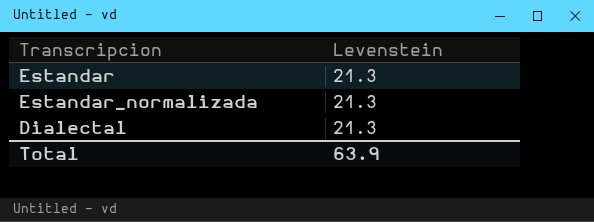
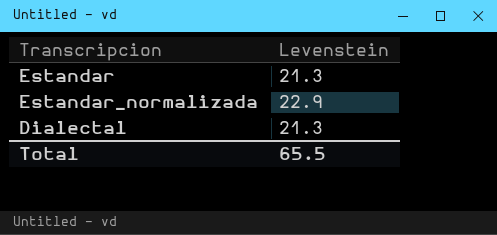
Estandar_normalizada | Levenstein: 21.3 -> 22.9
Total | Levenstein: 63.9 -> 65.5

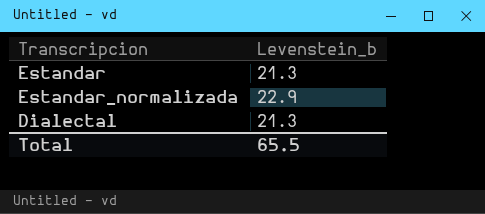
column name: Levenstein -> Levenstein_b

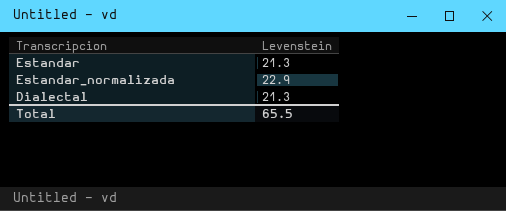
column name: Levenstein_b -> Levenstein

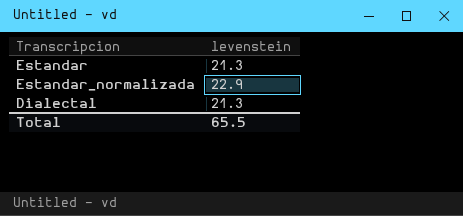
column name: Levenstein -> levenstein

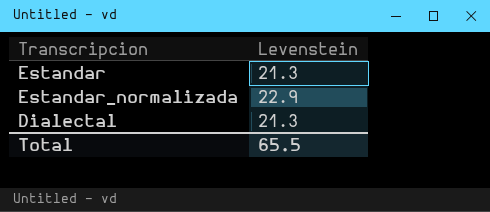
column name: levenstein -> Levenstein

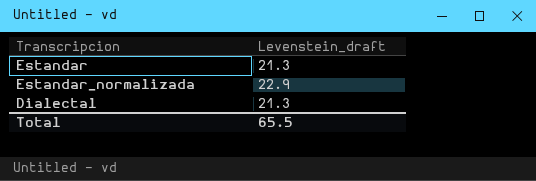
column name: Levenstein -> Levenstein_draft

